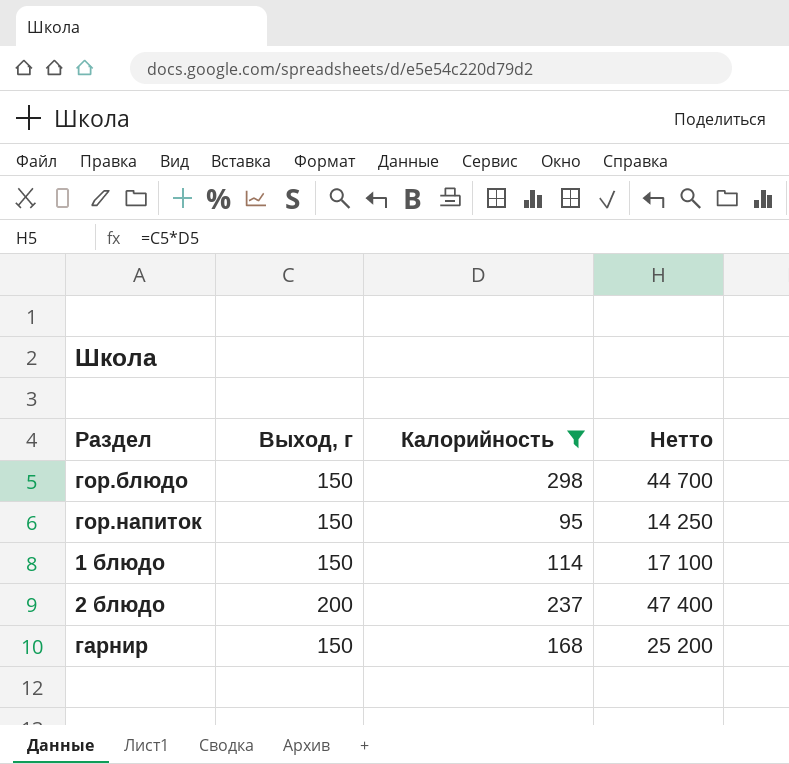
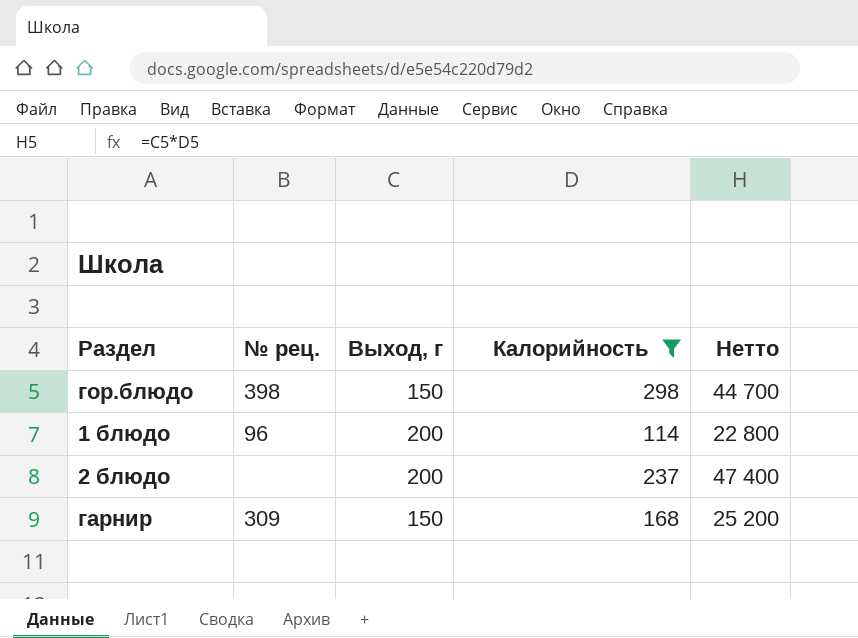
column № рец. | position: none -> 2
row гор.напиток: 150 | 95 | 14 250 -> none
1 блюдо | Выход, г: 150 -> 200
1 блюдо | Нетто: 17 100 -> 22 800

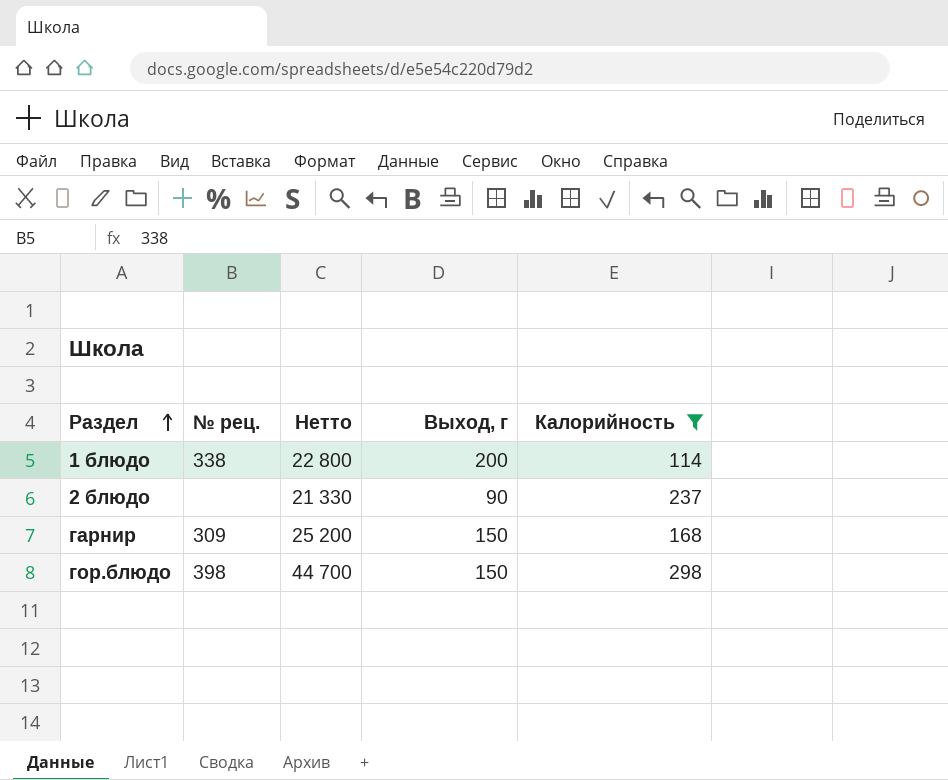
row order: none -> Раздел ascending
column Нетто | position: 5 -> 3
1 блюдо | № рец.: 96 -> 338
2 блюдо | Нетто: 47 400 -> 21 330
2 блюдо | Выход, г: 200 -> 90

